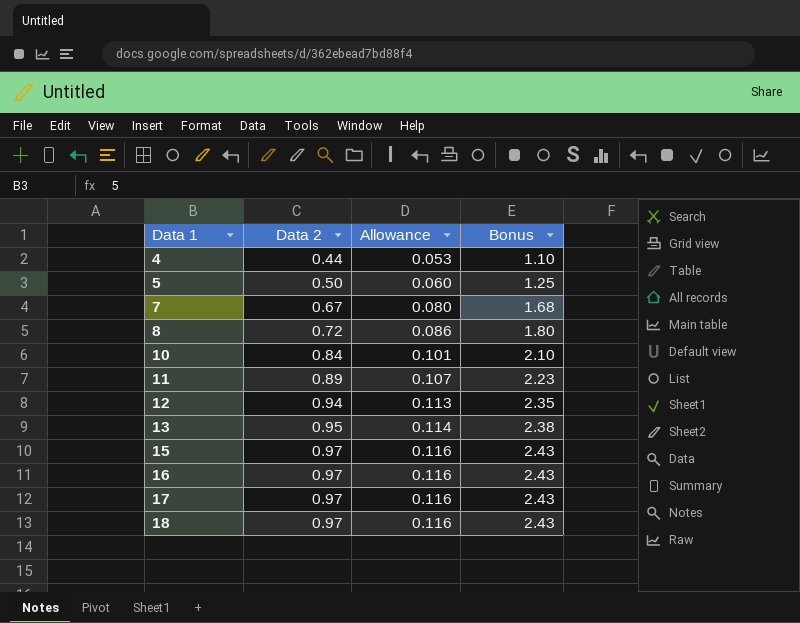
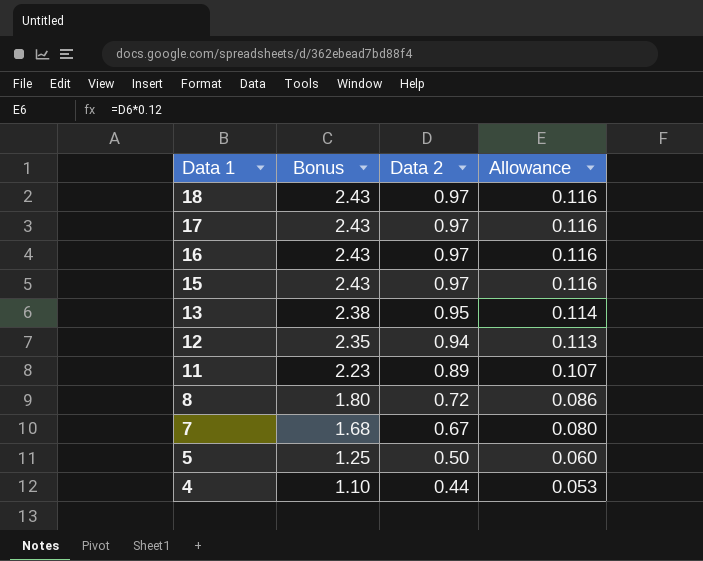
row order: Data 1 ascending -> Data 1 descending
column Bonus | position: 4 -> 2
row 10: 0.84 | 0.101 | 2.10 -> none

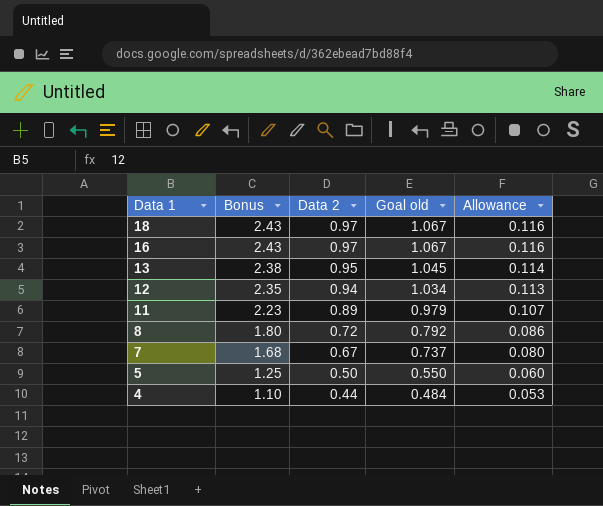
column Goal old | formula: none -> [Data 2] * 1.1
row 17: 2.43 | 0.97 | 0.116 -> none
row 15: 2.43 | 0.97 | 0.116 -> none

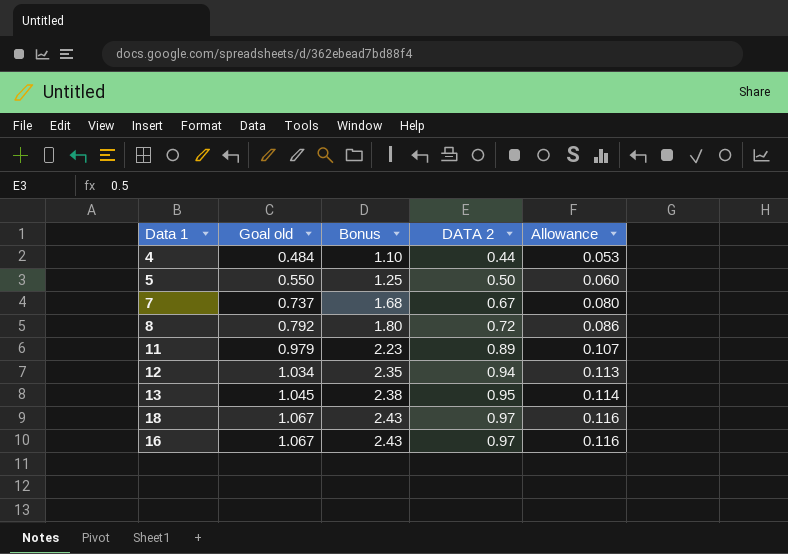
row order: Data 1 descending -> Goal old ascending
column Goal old | position: 4 -> 2
column name: Data 2 -> DATA 2

